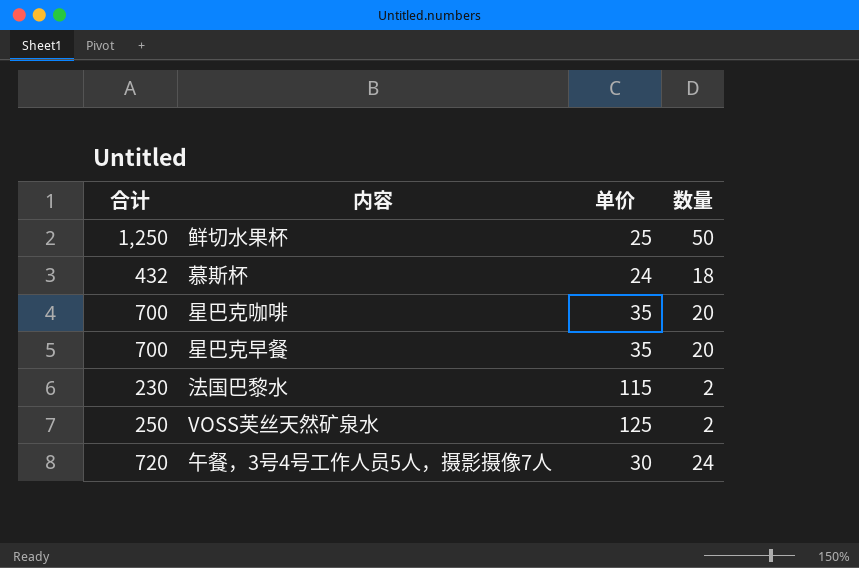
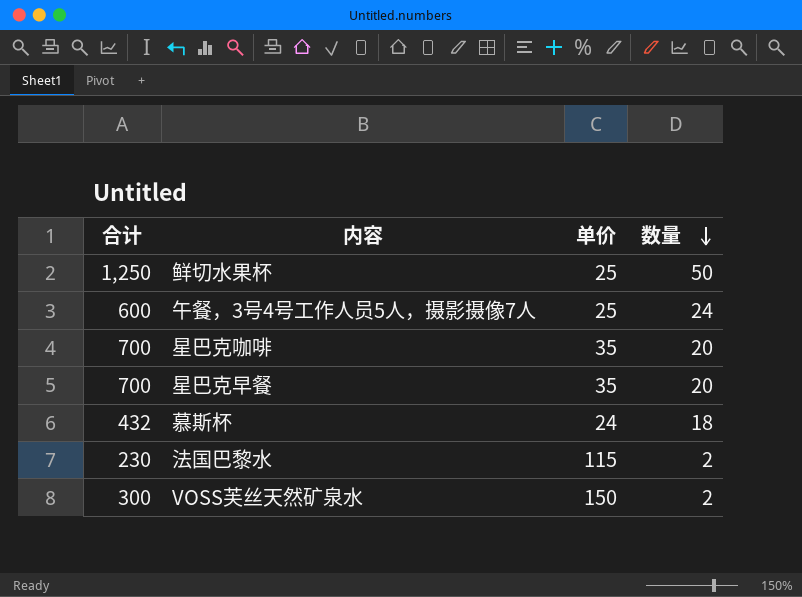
row order: none -> 数量 descending
午餐，3号4号工作人员5人，摄影摄像7人 | 合计: 720 -> 600
午餐，3号4号工作人员5人，摄影摄像7人 | 单价: 30 -> 25
VOSS芙丝天然矿泉水 | 合计: 250 -> 300
VOSS芙丝天然矿泉水 | 单价: 125 -> 150

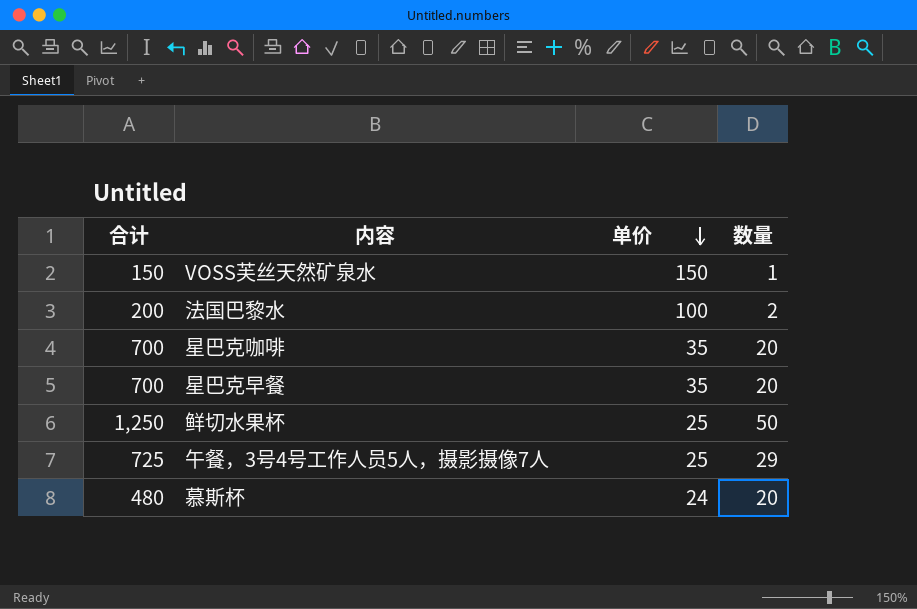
row order: 数量 descending -> 单价 descending
VOSS芙丝天然矿泉水 | 合计: 300 -> 150
VOSS芙丝天然矿泉水 | 数量: 2 -> 1
法国巴黎水 | 合计: 230 -> 200
法国巴黎水 | 单价: 115 -> 100
午餐，3号4号工作人员5人，摄影摄像7人 | 合计: 600 -> 725
午餐，3号4号工作人员5人，摄影摄像7人 | 数量: 24 -> 29
慕斯杯 | 合计: 432 -> 480
慕斯杯 | 数量: 18 -> 20

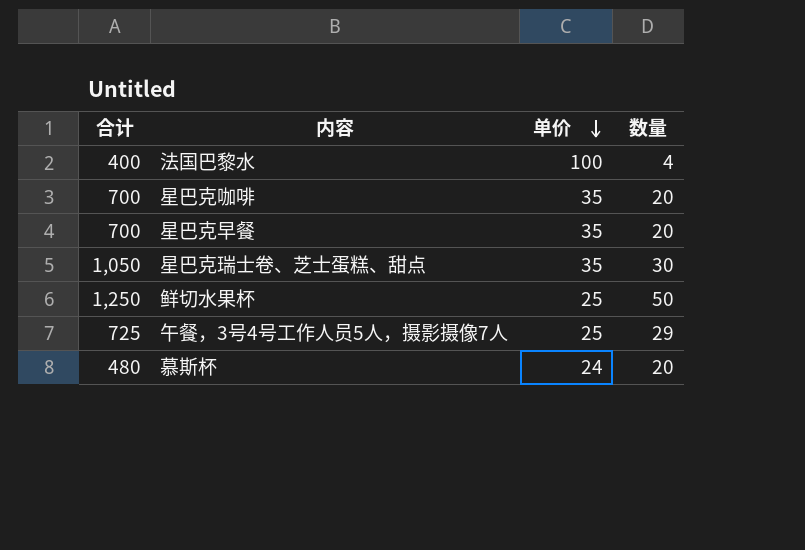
row VOSS芙丝天然矿泉水: 150 | 150 | 1 -> none
法国巴黎水 | 合计: 200 -> 400
法国巴黎水 | 数量: 2 -> 4
row 星巴克瑞士卷、芝士蛋糕、甜点: none -> 1,050 | 35 | 30

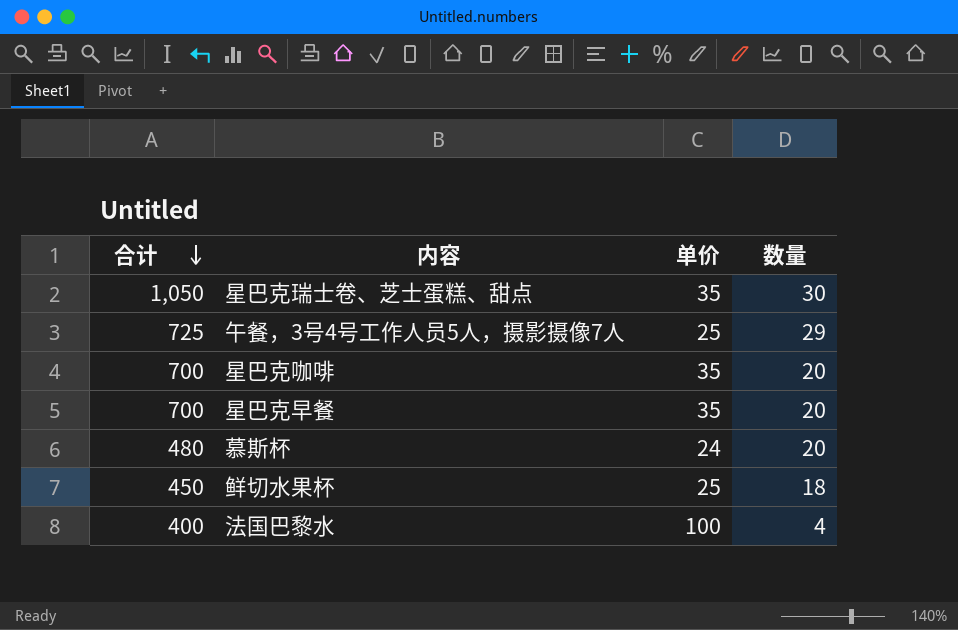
row order: 单价 descending -> 合计 descending
鲜切水果杯 | 合计: 1,250 -> 450
鲜切水果杯 | 数量: 50 -> 18

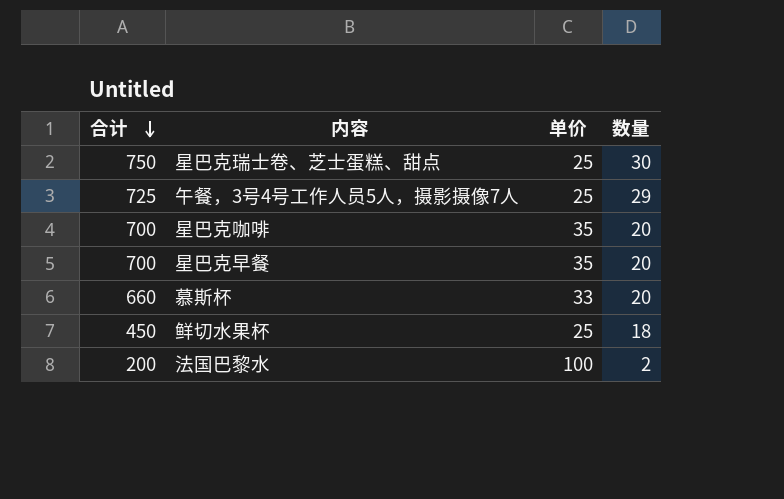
星巴克瑞士卷、芝士蛋糕、甜点 | 合计: 1,050 -> 750
星巴克瑞士卷、芝士蛋糕、甜点 | 单价: 35 -> 25
慕斯杯 | 合计: 480 -> 660
慕斯杯 | 单价: 24 -> 33
法国巴黎水 | 合计: 400 -> 200
法国巴黎水 | 数量: 4 -> 2

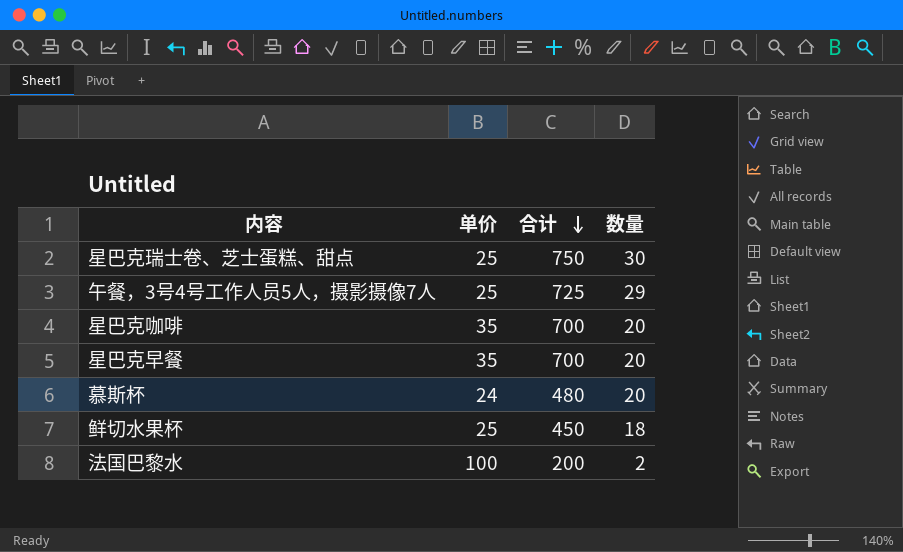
column 合计 | position: 1 -> 3
慕斯杯 | 单价: 33 -> 24
慕斯杯 | 合计: 660 -> 480

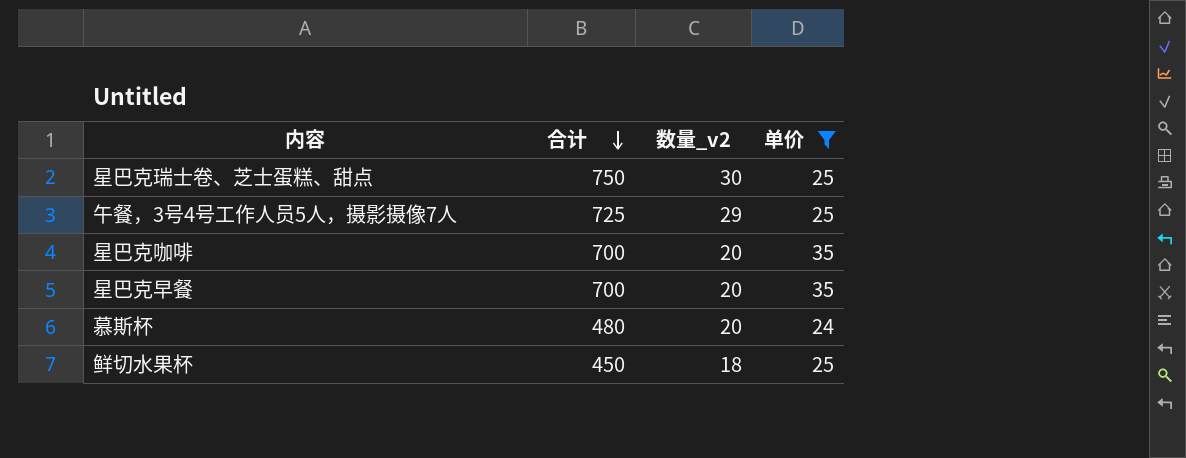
filter: none -> 单价 != 100
column name: 数量 -> 数量_v2
column 单价 | position: 2 -> 4

